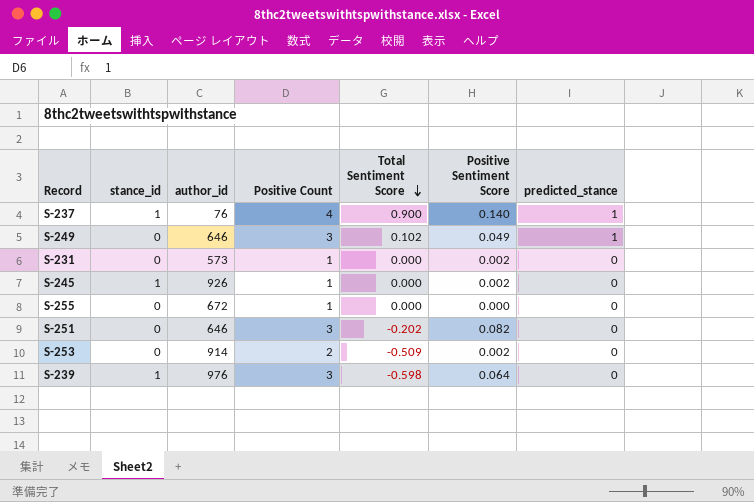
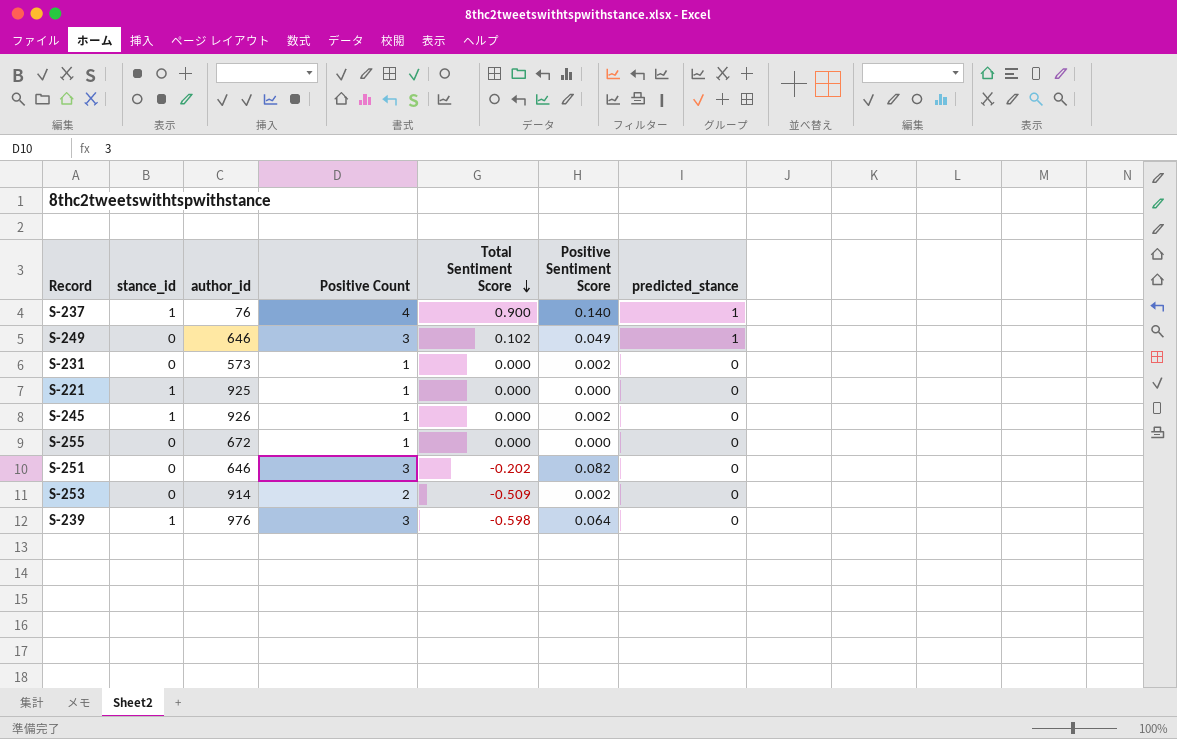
row S-221: none -> 1 | 925 | 1 | 0.000 | 0.000 | 0

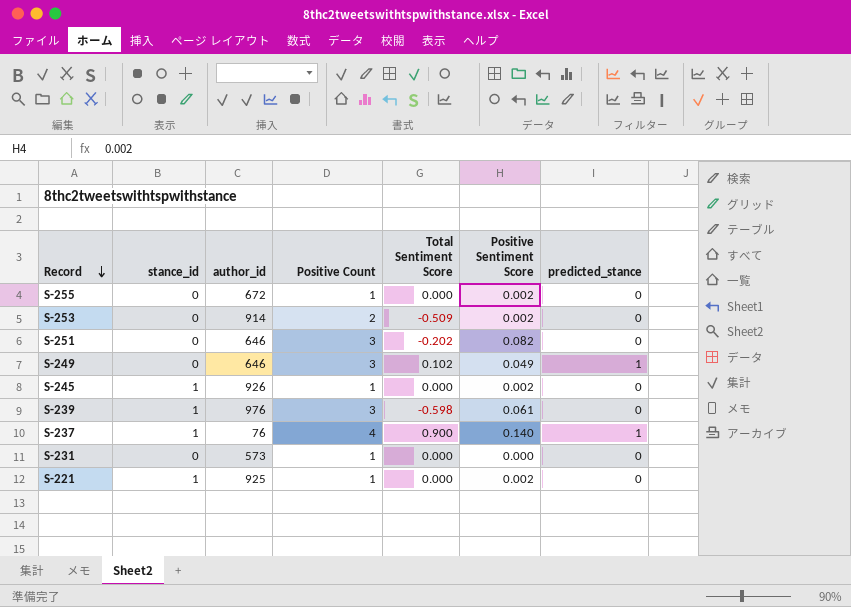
row order: Total Sentiment Score descending -> Record descending
S-255 | Positive Sentiment Score: 0.000 -> 0.002
S-239 | Positive Sentiment Score: 0.064 -> 0.061
S-231 | Positive Sentiment Score: 0.002 -> 0.000
S-221 | Positive Sentiment Score: 0.000 -> 0.002

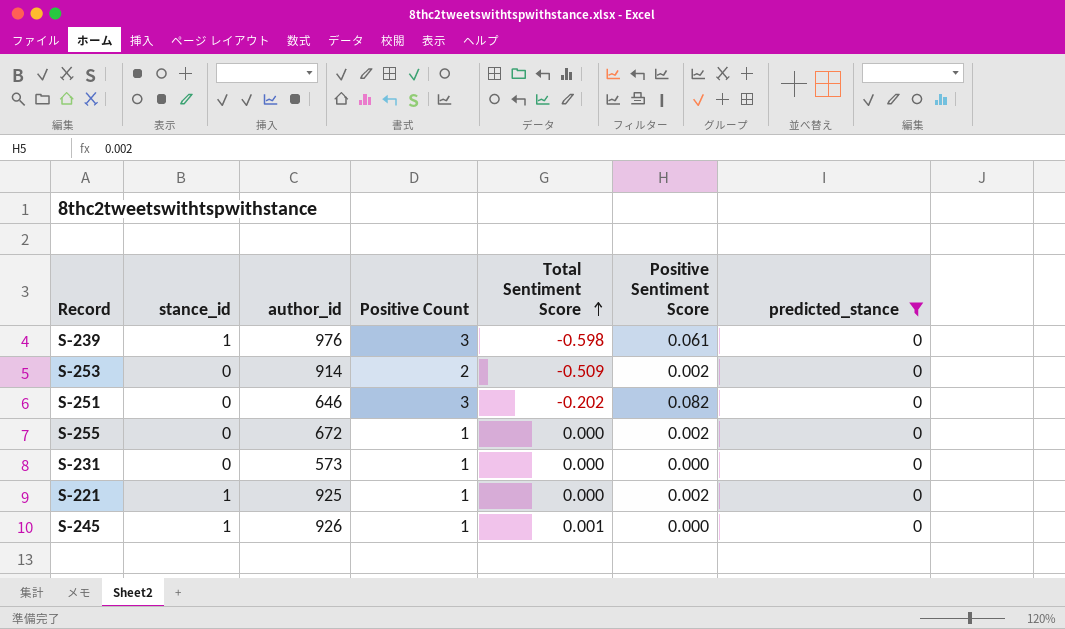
filter: none -> predicted_stance = 0
row order: Record descending -> Total Sentiment Score ascending
S-245 | Total Sentiment Score: 0.000 -> 0.001
S-245 | Positive Sentiment Score: 0.002 -> 0.000

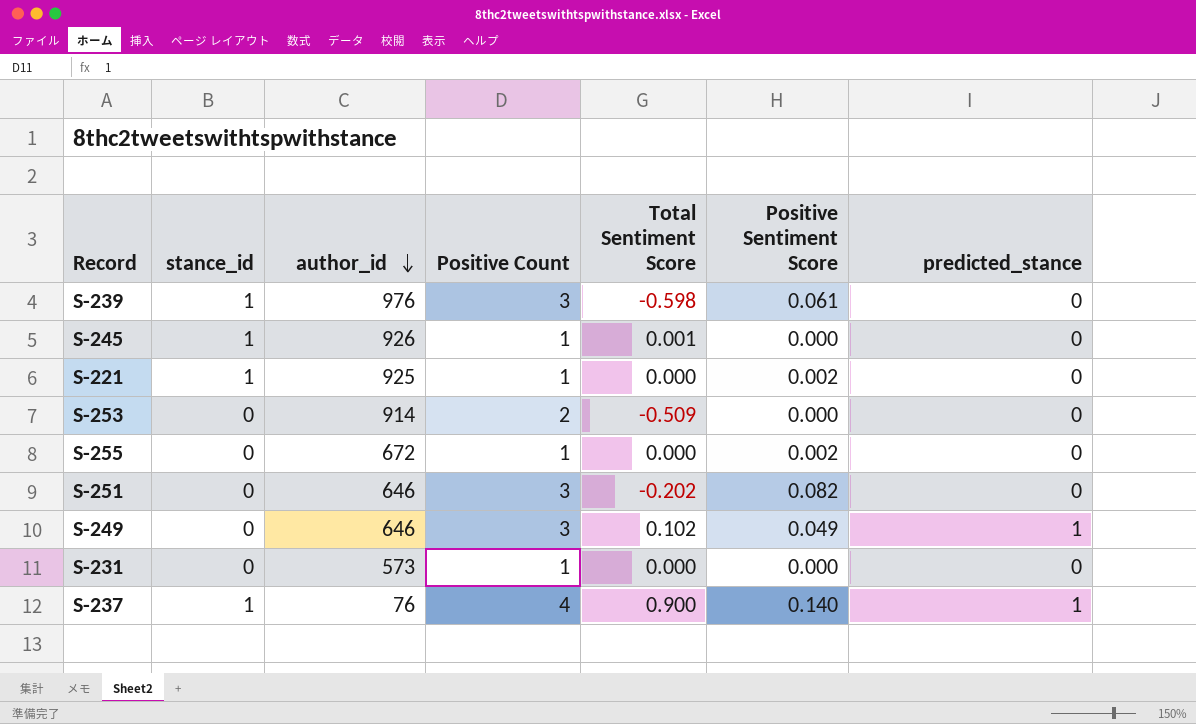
filter: predicted_stance = 0 -> none
row order: Total Sentiment Score ascending -> author_id descending
S-253 | Positive Sentiment Score: 0.002 -> 0.000

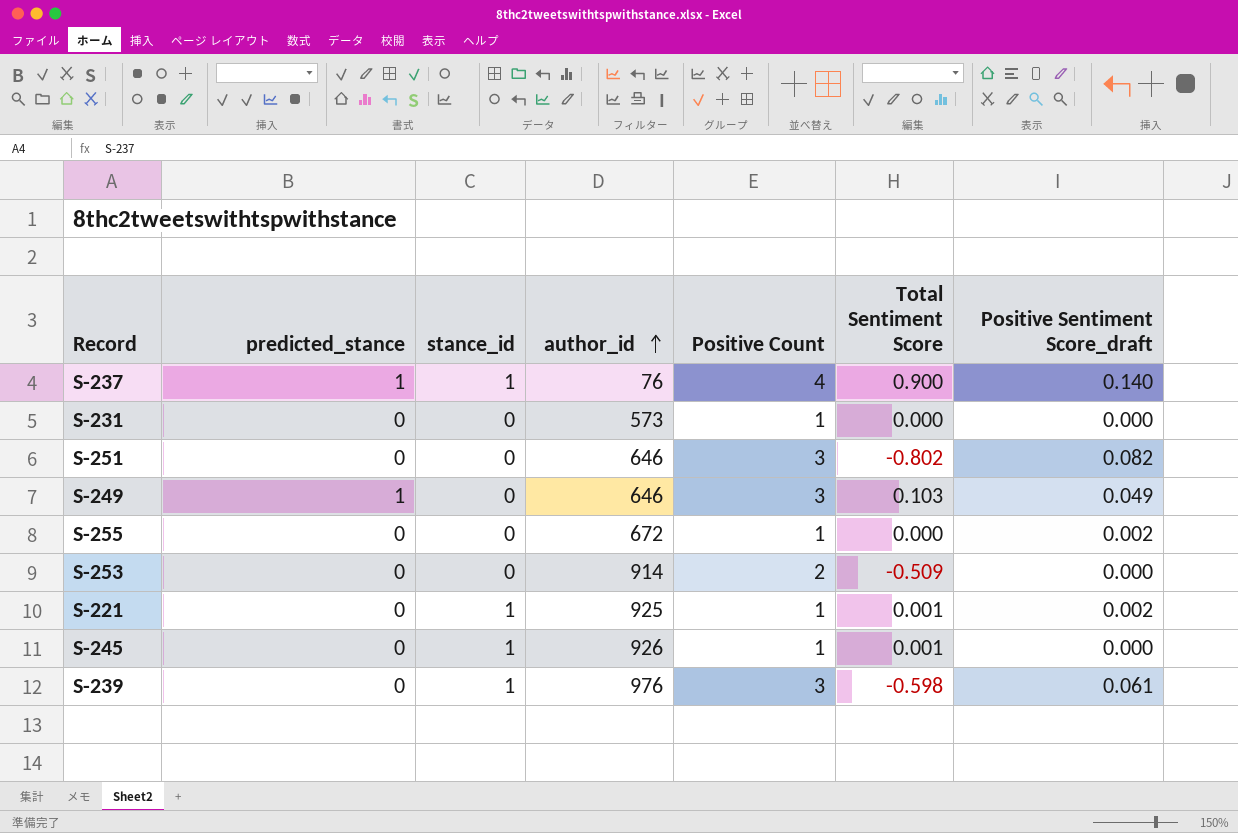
row order: author_id descending -> author_id ascending
column predicted_stance | position: 7 -> 2
column name: Positive Sentiment Score -> Positive Sentiment Score_draft
S-251 | Total Sentiment Score: -0.202 -> -0.802
S-249 | Total Sentiment Score: 0.102 -> 0.103
S-221 | Total Sentiment Score: 0.000 -> 0.001

